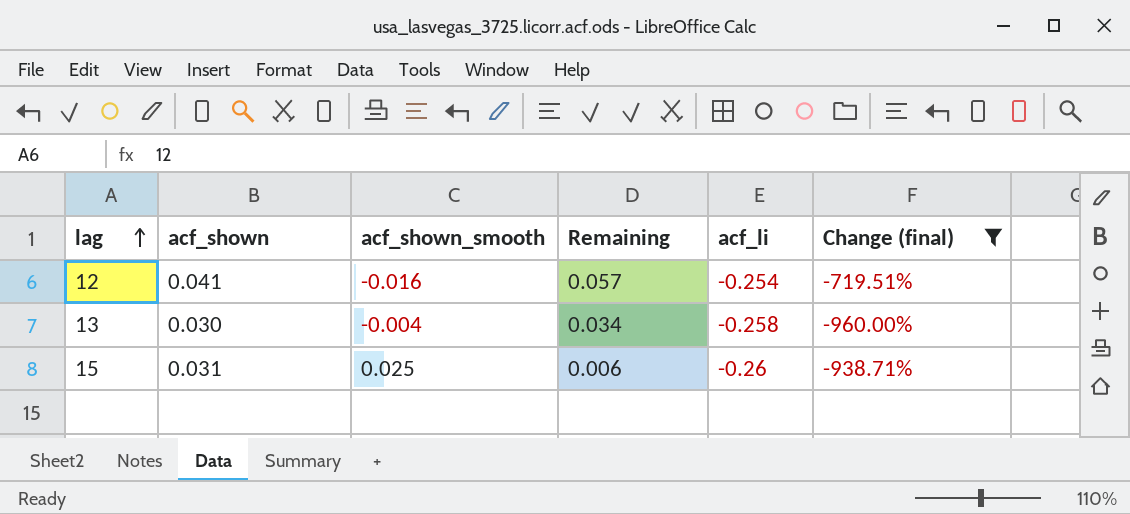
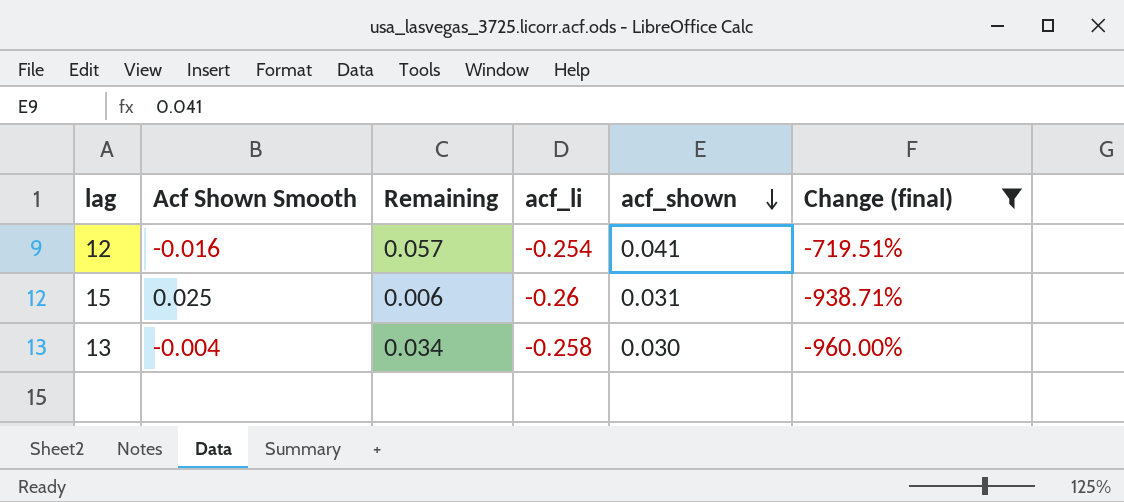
row order: lag ascending -> acf_shown descending
column name: acf_shown_smooth -> Acf Shown Smooth
column acf_shown | position: 2 -> 5

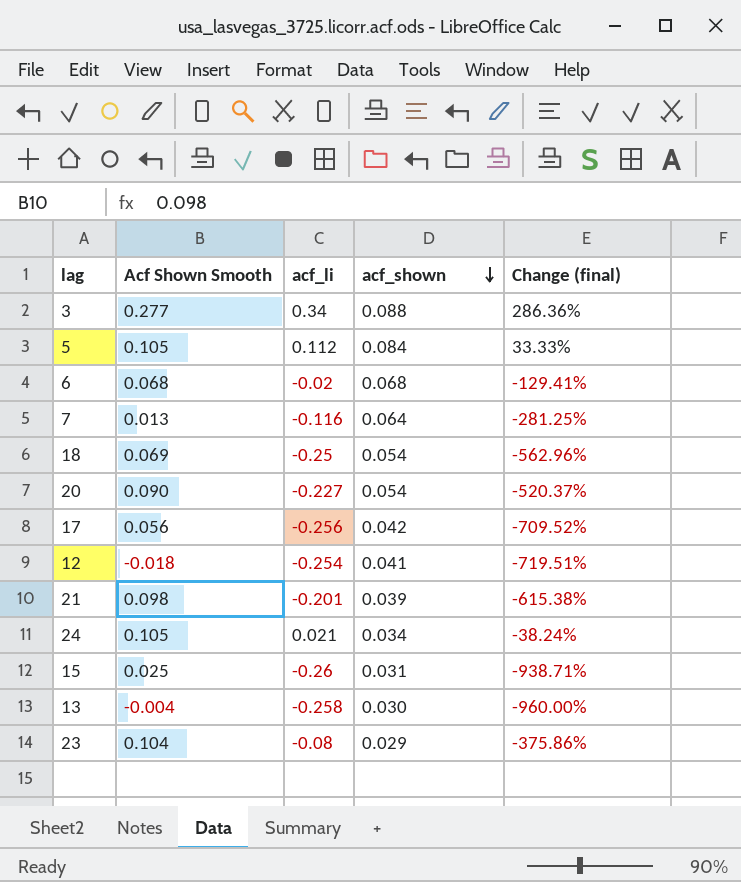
filter: Change (final) <= -719.51% -> none
column Remaining | formula: [acf_shown] - [Acf Shown Smooth] -> none
12 | Acf Shown Smooth: -0.016 -> -0.018

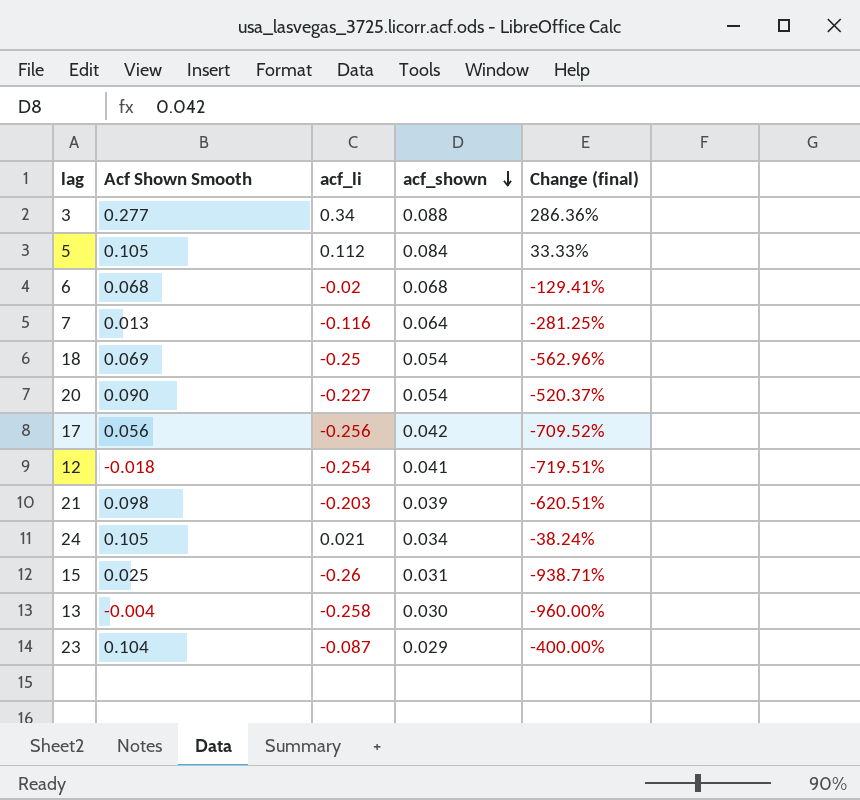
21 | acf_li: -0.201 -> -0.203
21 | Change (final): -615.38% -> -620.51%
23 | acf_li: -0.08 -> -0.087
23 | Change (final): -375.86% -> -400.00%

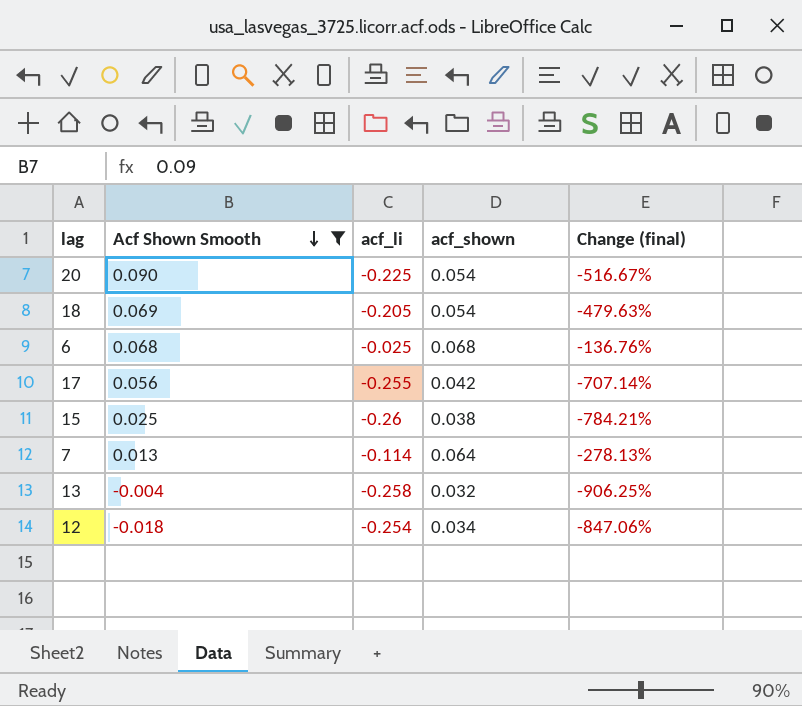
filter: none -> Acf Shown Smooth <= 0.090
row order: acf_shown descending -> Acf Shown Smooth descending
20 | acf_li: -0.227 -> -0.225
20 | Change (final): -520.37% -> -516.67%
18 | acf_li: -0.25 -> -0.205
18 | Change (final): -562.96% -> -479.63%
6 | acf_li: -0.02 -> -0.025
6 | Change (final): -129.41% -> -136.76%
17 | acf_li: -0.256 -> -0.255
17 | Change (final): -709.52% -> -707.14%
15 | acf_shown: 0.031 -> 0.038
15 | Change (final): -938.71% -> -784.21%
7 | acf_li: -0.116 -> -0.114
7 | Change (final): -281.25% -> -278.13%
13 | acf_shown: 0.030 -> 0.032
13 | Change (final): -960.00% -> -906.25%
12 | acf_shown: 0.041 -> 0.034
12 | Change (final): -719.51% -> -847.06%

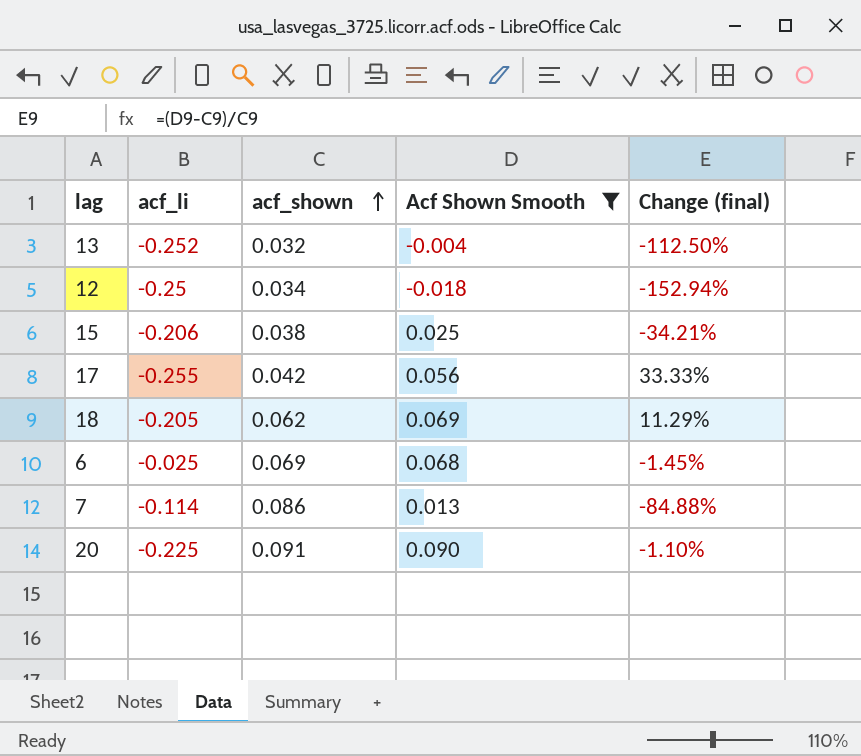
row order: Acf Shown Smooth descending -> acf_shown ascending
column Acf Shown Smooth | position: 2 -> 4
column Change (final) | formula: ([acf_li] - [acf_shown]) / [acf_shown] -> ([Acf Shown Smooth] - [acf_shown]) / [acf_shown]
13 | acf_li: -0.258 -> -0.252
12 | acf_li: -0.254 -> -0.25
15 | acf_li: -0.26 -> -0.206
18 | acf_shown: 0.054 -> 0.062
6 | acf_shown: 0.068 -> 0.069
7 | acf_shown: 0.064 -> 0.086
20 | acf_shown: 0.054 -> 0.091

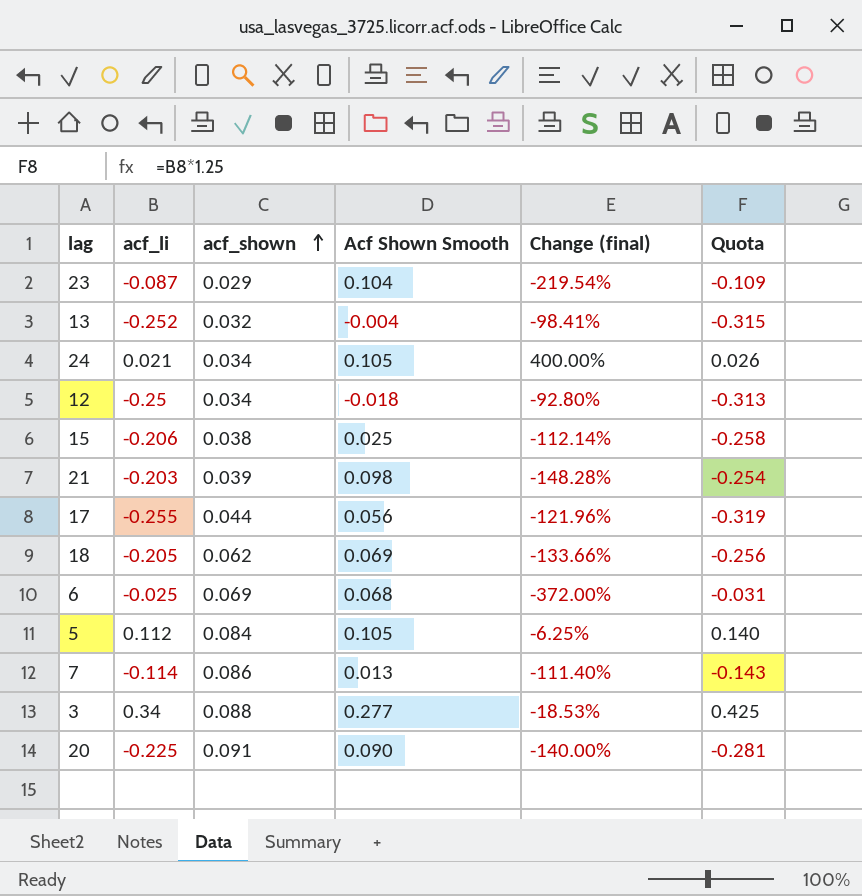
filter: Acf Shown Smooth <= 0.090 -> none
column Change (final) | formula: ([Acf Shown Smooth] - [acf_shown]) / [acf_shown] -> ([Acf Shown Smooth] - [acf_li]) / [acf_li]
column Quota | formula: none -> [acf_li] * 1.25
17 | acf_shown: 0.042 -> 0.044

